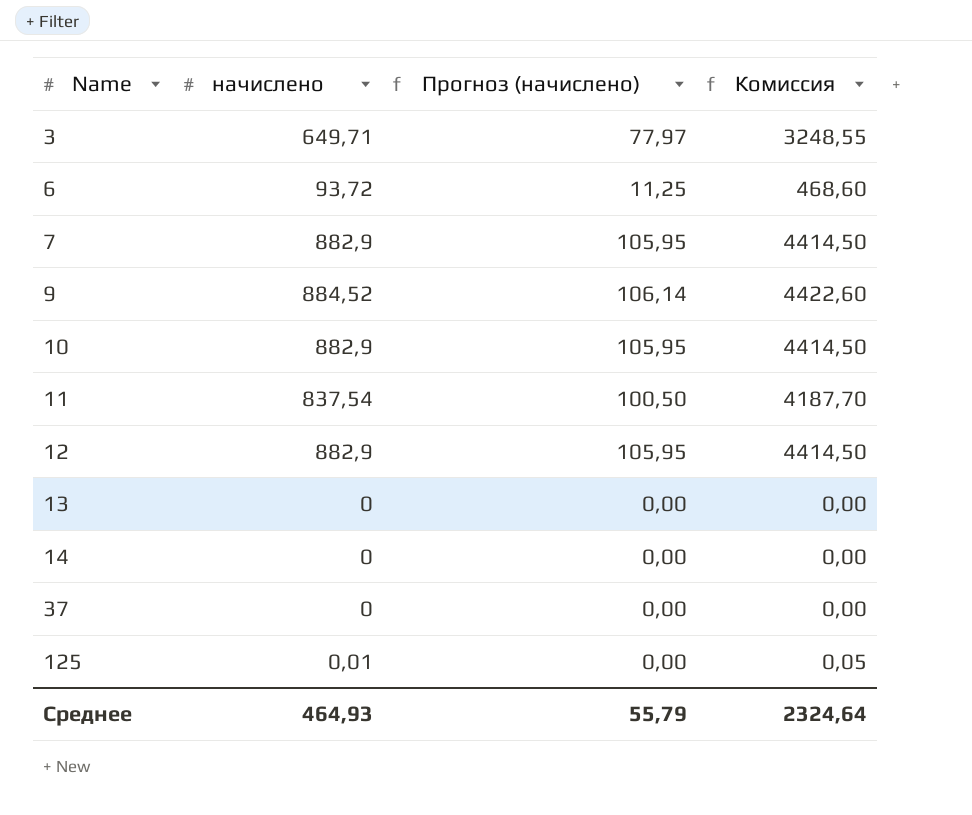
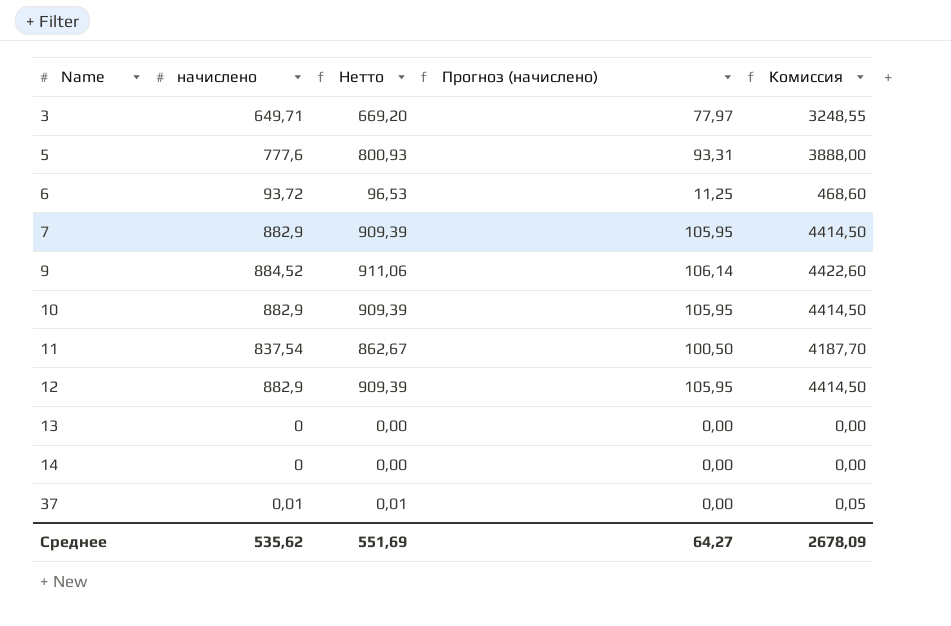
column Нетто | formula: none -> [начислено] * 1,03
row 125: 0,01 | 0,00 | 0,05 -> none
row 5: none -> 777,6 | 800,93 | 93,31 | 3888,00
37 | начислено: 0 -> 0,01
37 | Комиссия: 0,00 -> 0,05
Среднее | начислено: 464,93 -> 535,62
Среднее | Прогноз (начислено): 55,79 -> 64,27
Среднее | Комиссия: 2324,64 -> 2678,09

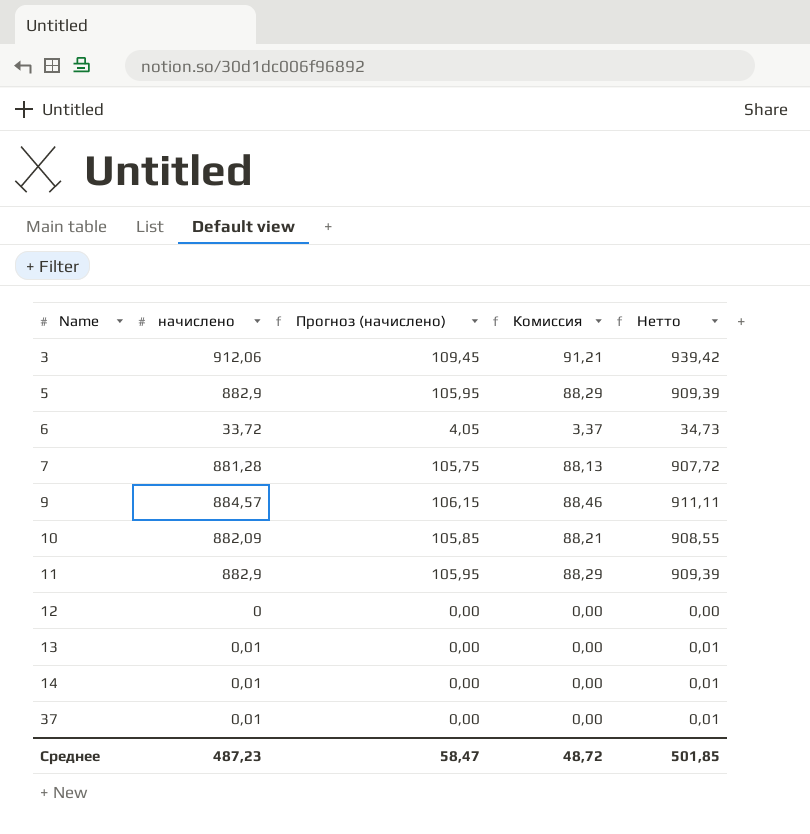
column Комиссия | formula: [начислено] * 5 -> [начислено] * 0,1
column Нетто | position: 3 -> 5
3 | начислено: 649,71 -> 912,06
3 | Прогноз (начислено): 77,97 -> 109,45
3 | Нетто: 669,20 -> 939,42
5 | начислено: 777,6 -> 882,9
5 | Прогноз (начислено): 93,31 -> 105,95
5 | Нетто: 800,93 -> 909,39
6 | начислено: 93,72 -> 33,72
6 | Прогноз (начислено): 11,25 -> 4,05
6 | Нетто: 96,53 -> 34,73
7 | начислено: 882,9 -> 881,28
7 | Прогноз (начислено): 105,95 -> 105,75
7 | Нетто: 909,39 -> 907,72
9 | начислено: 884,52 -> 884,57
9 | Прогноз (начислено): 106,14 -> 106,15
9 | Нетто: 911,06 -> 911,11
10 | начислено: 882,9 -> 882,09
10 | Прогноз (начислено): 105,95 -> 105,85
10 | Нетто: 909,39 -> 908,55
11 | начислено: 837,54 -> 882,9
11 | Прогноз (начислено): 100,50 -> 105,95
11 | Нетто: 862,67 -> 909,39
12 | начислено: 882,9 -> 0
12 | Прогноз (начислено): 105,95 -> 0,00
12 | Нетто: 909,39 -> 0,00
13 | начислено: 0 -> 0,01
13 | Нетто: 0,00 -> 0,01
14 | начислено: 0 -> 0,01
14 | Нетто: 0,00 -> 0,01
Среднее | начислено: 535,62 -> 487,23
Среднее | Прогноз (начислено): 64,27 -> 58,47
Среднее | Комиссия: 2678,09 -> 48,72
Среднее | Нетто: 551,69 -> 501,85

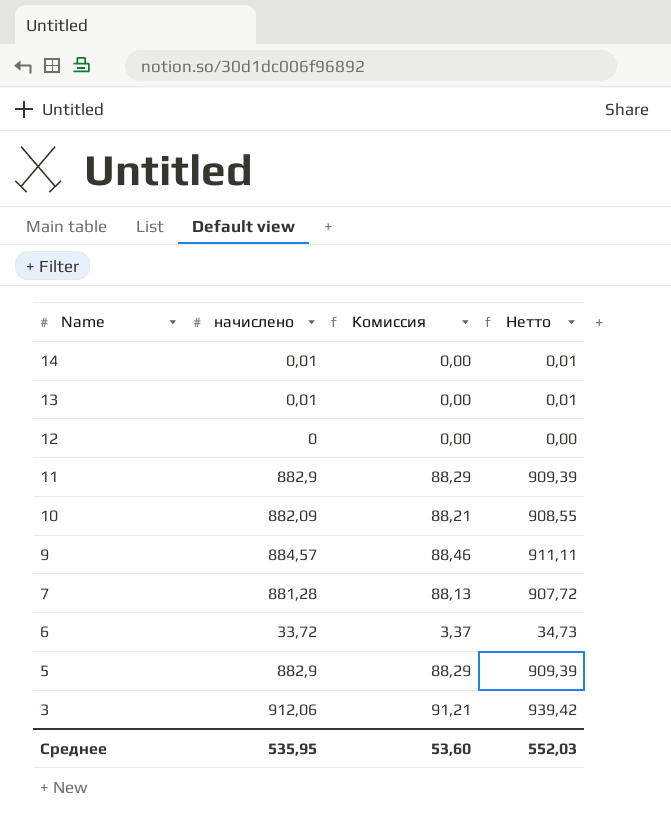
row order: Name ascending -> Name descending
column Прогноз (начислено) | formula: [начислено] * 0,12 -> none
row 37: 0,01 | 0,00 | 0,00 | 0,01 -> none
Среднее | начислено: 487,23 -> 535,95
Среднее | Комиссия: 48,72 -> 53,60
Среднее | Нетто: 501,85 -> 552,03

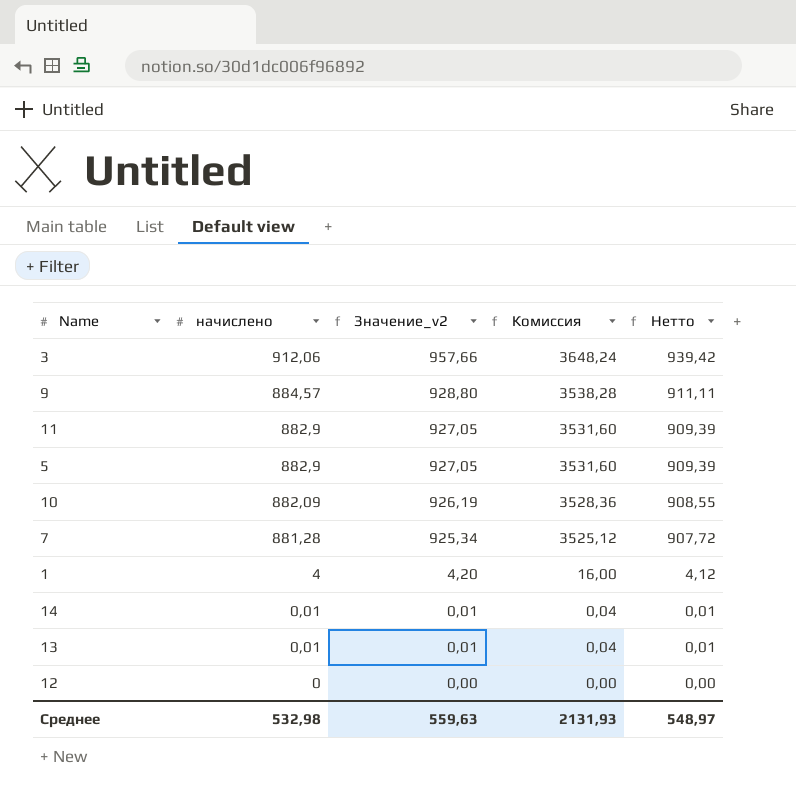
row order: Name descending -> начислено descending
column Значение_v2 | formula: none -> [начислено] * 1,05
column Комиссия | formula: [начислено] * 0,1 -> [начислено] * 4
row 6: 33,72 | 3,37 | 34,73 -> none
row 1: none -> 4 | 4,20 | 16,00 | 4,12
Среднее | начислено: 535,95 -> 532,98
Среднее | Комиссия: 53,60 -> 2131,93
Среднее | Нетто: 552,03 -> 548,97

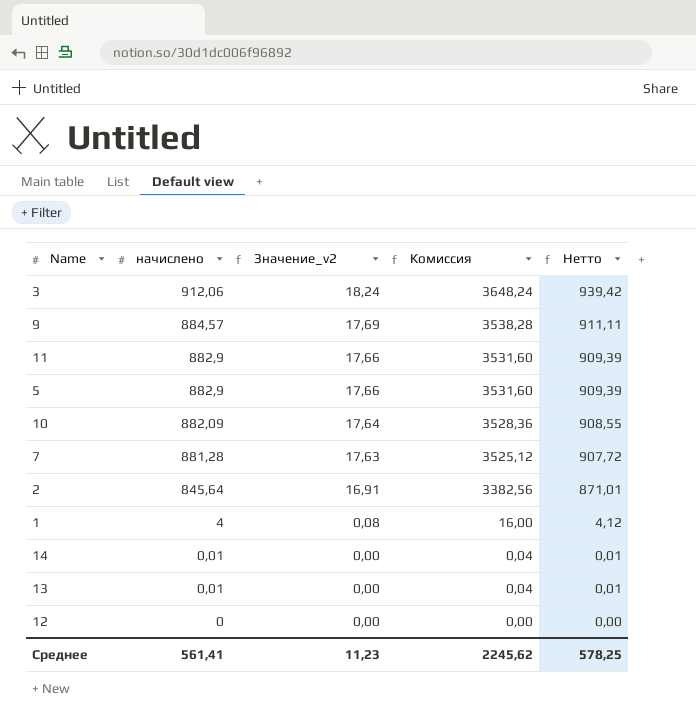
column Значение_v2 | formula: [начислено] * 1,05 -> [начислено] * 0,02
row 2: none -> 845,64 | 16,91 | 3382,56 | 871,01
Среднее | начислено: 532,98 -> 561,41
Среднее | Значение_v2: 559,63 -> 11,23
Среднее | Комиссия: 2131,93 -> 2245,62
Среднее | Нетто: 548,97 -> 578,25

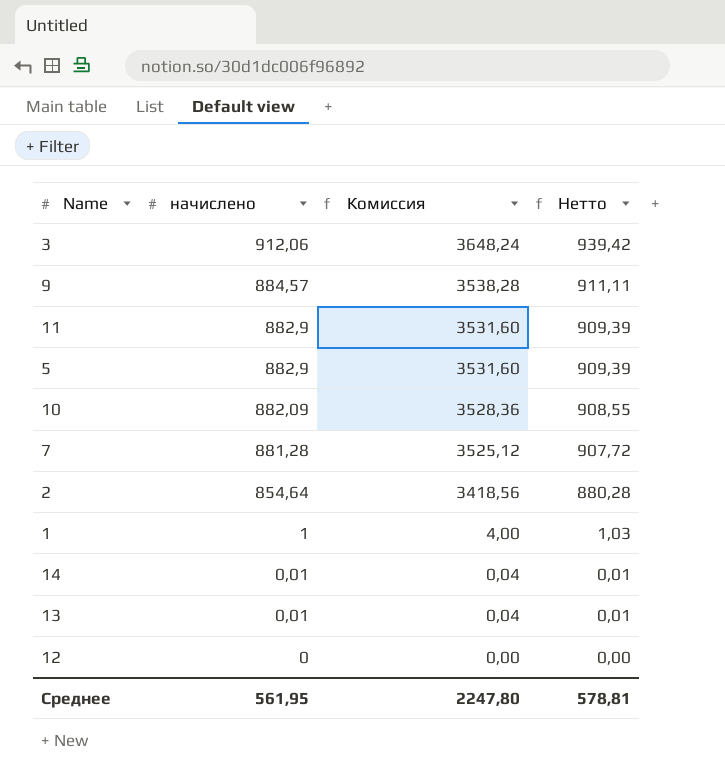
column Значение_v2 | formula: [начислено] * 0,02 -> none
2 | начислено: 845,64 -> 854,64
2 | Комиссия: 3382,56 -> 3418,56
2 | Нетто: 871,01 -> 880,28
1 | начислено: 4 -> 1
1 | Комиссия: 16,00 -> 4,00
1 | Нетто: 4,12 -> 1,03
Среднее | начислено: 561,41 -> 561,95
Среднее | Комиссия: 2245,62 -> 2247,80
Среднее | Нетто: 578,25 -> 578,81

